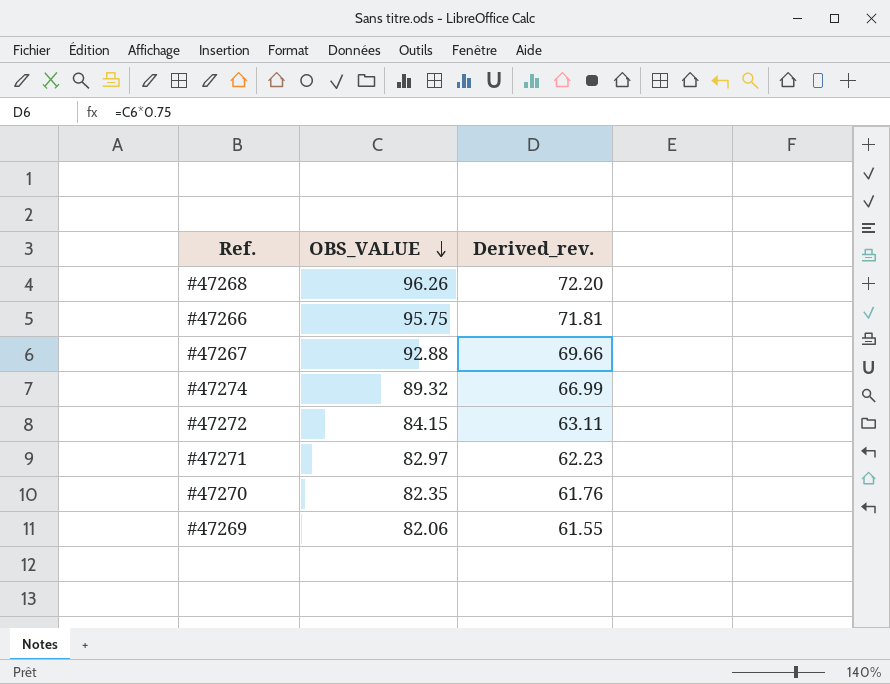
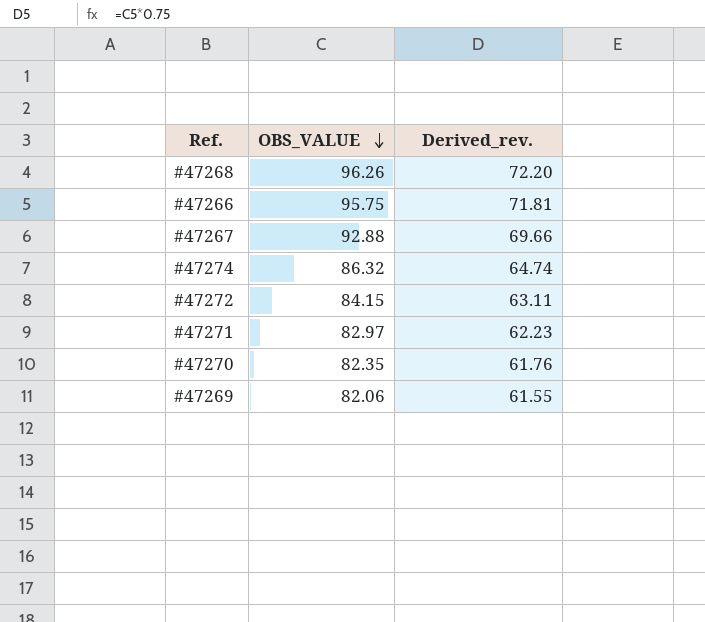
#47274 | OBS_VALUE: 89.32 -> 86.32
#47274 | Derived_rev.: 66.99 -> 64.74

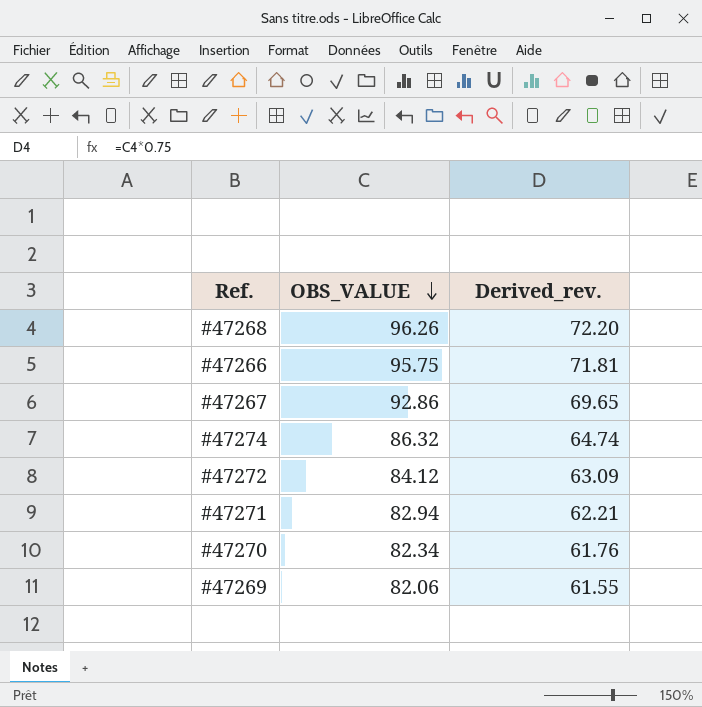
#47267 | OBS_VALUE: 92.88 -> 92.86
#47267 | Derived_rev.: 69.66 -> 69.65
#47272 | OBS_VALUE: 84.15 -> 84.12
#47272 | Derived_rev.: 63.11 -> 63.09
#47271 | OBS_VALUE: 82.97 -> 82.94
#47271 | Derived_rev.: 62.23 -> 62.21
#47270 | OBS_VALUE: 82.35 -> 82.34

